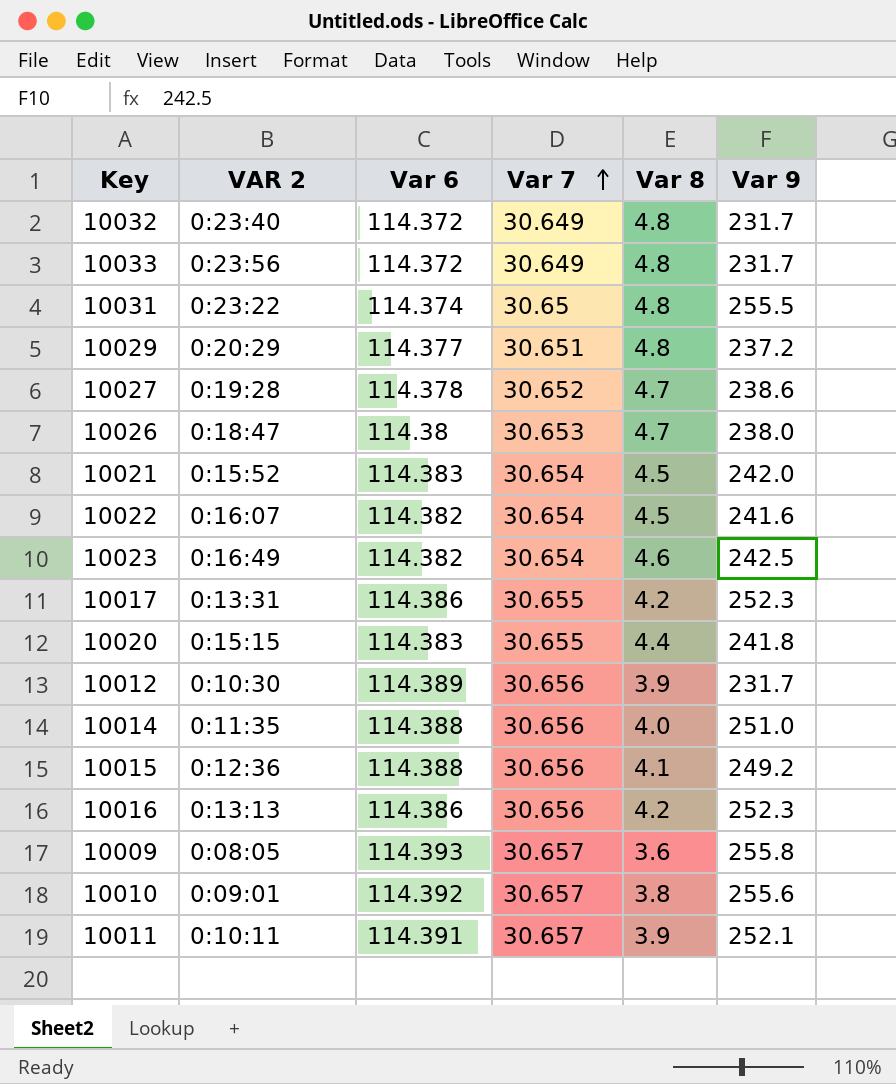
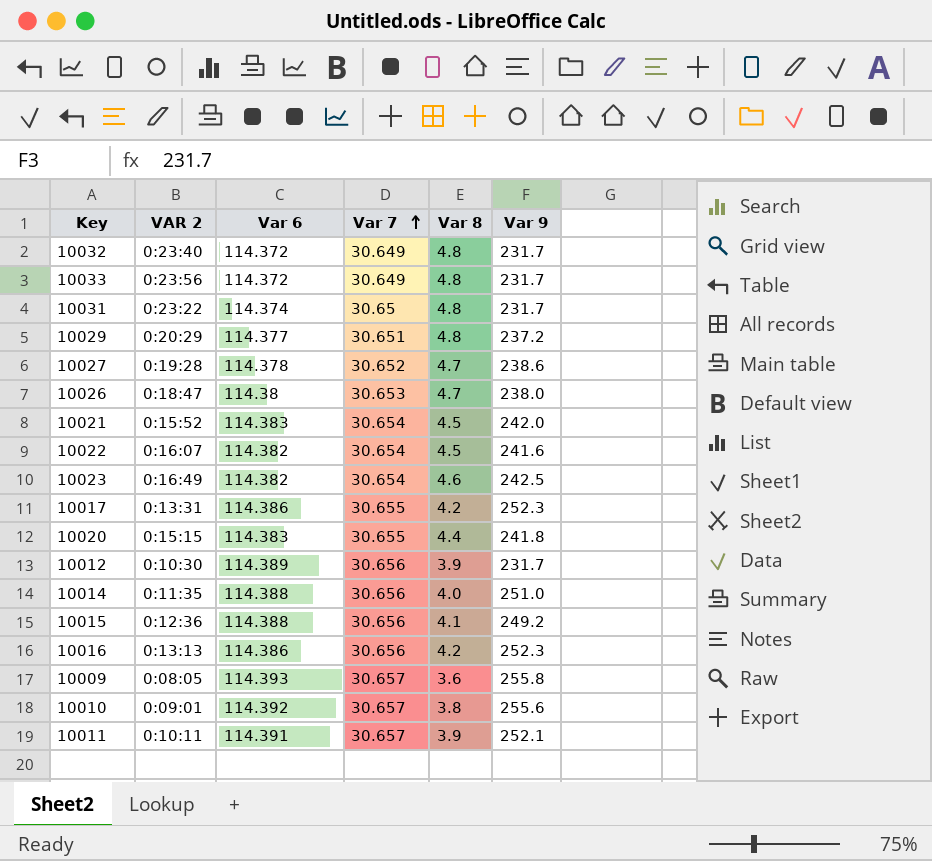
10031 | Var 9: 255.5 -> 231.7

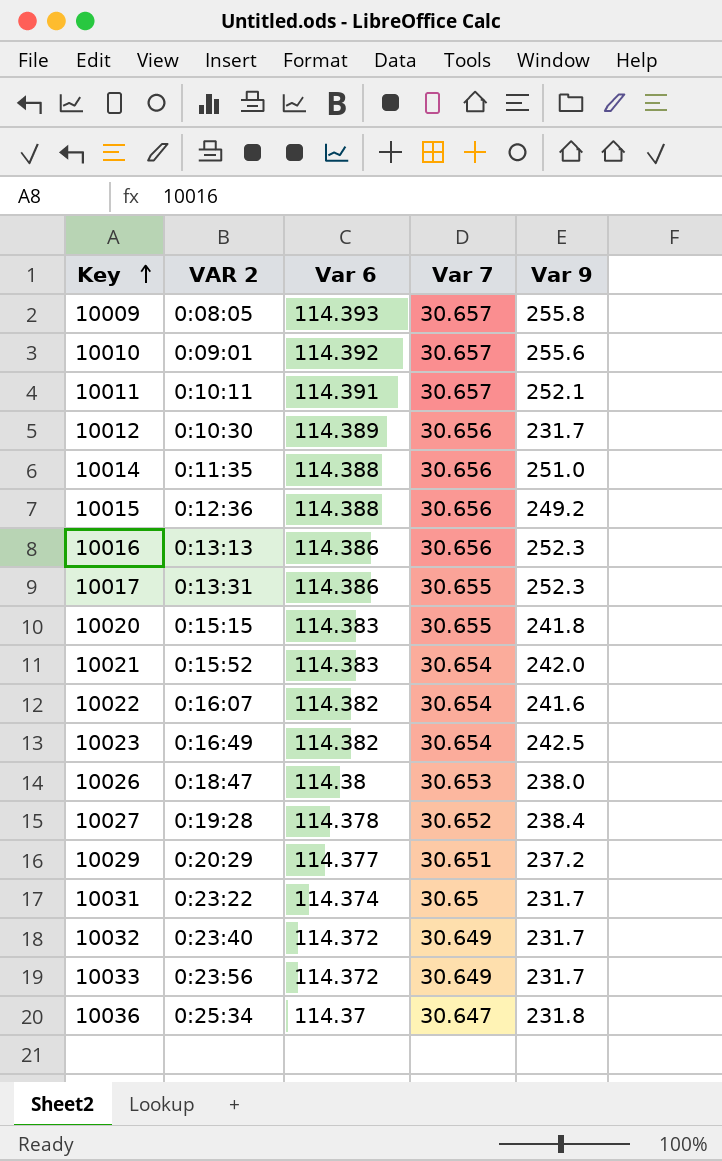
row order: Var 7 ascending -> Key ascending
column Var 8 | position: 5 -> none
10027 | Var 9: 238.6 -> 238.4
row 10036: none -> 0:25:34 | 114.37 | 30.647 | 231.8

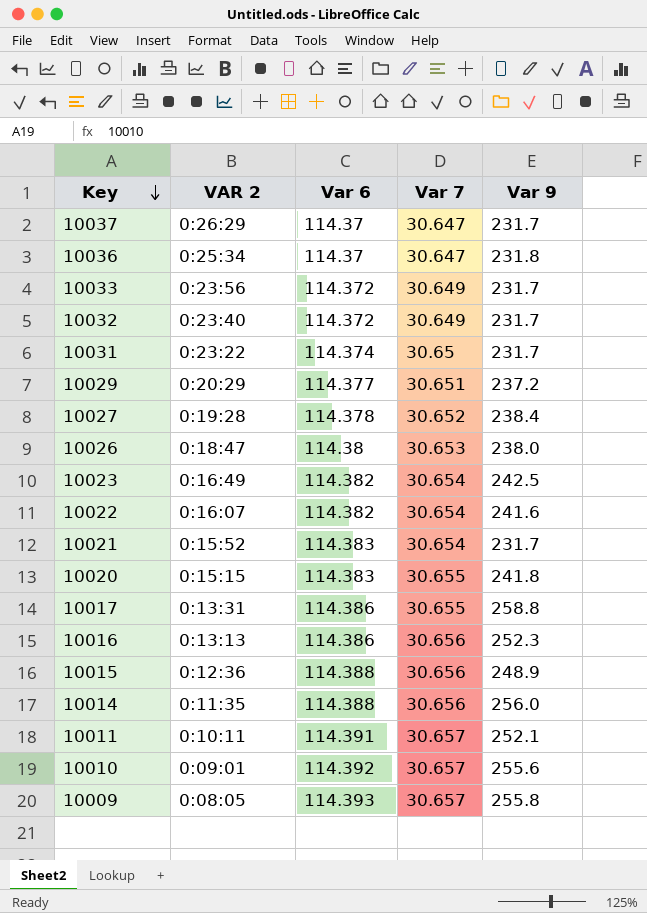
row order: Key ascending -> Key descending
row 10012: 0:10:30 | 114.389 | 30.656 | 231.7 -> none
row 10037: none -> 0:26:29 | 114.37 | 30.647 | 231.7
10021 | Var 9: 242.0 -> 231.7
10017 | Var 9: 252.3 -> 258.8
10015 | Var 9: 249.2 -> 248.9
10014 | Var 9: 251.0 -> 256.0

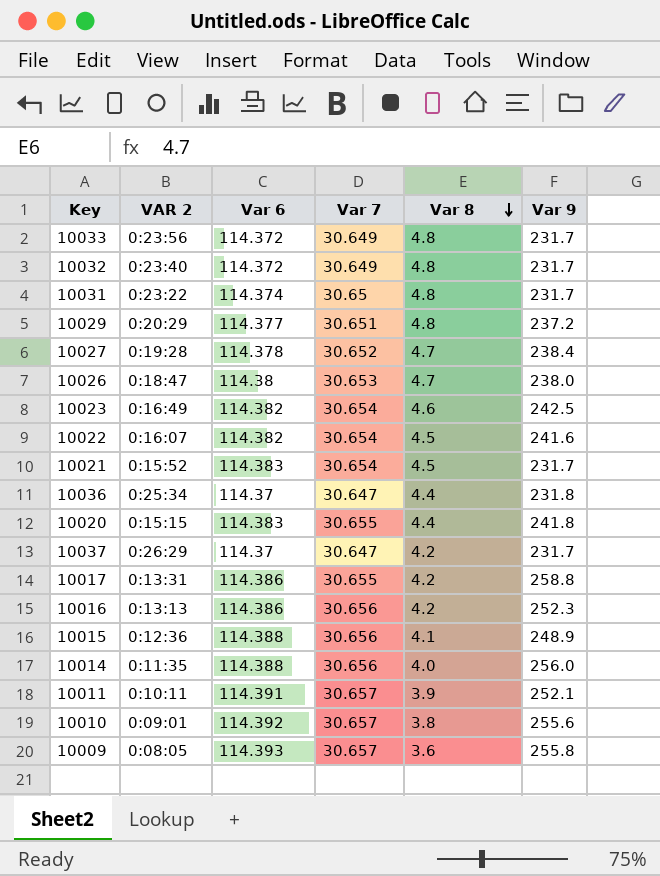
row order: Key descending -> Var 8 descending
column Var 8 | position: none -> 5

